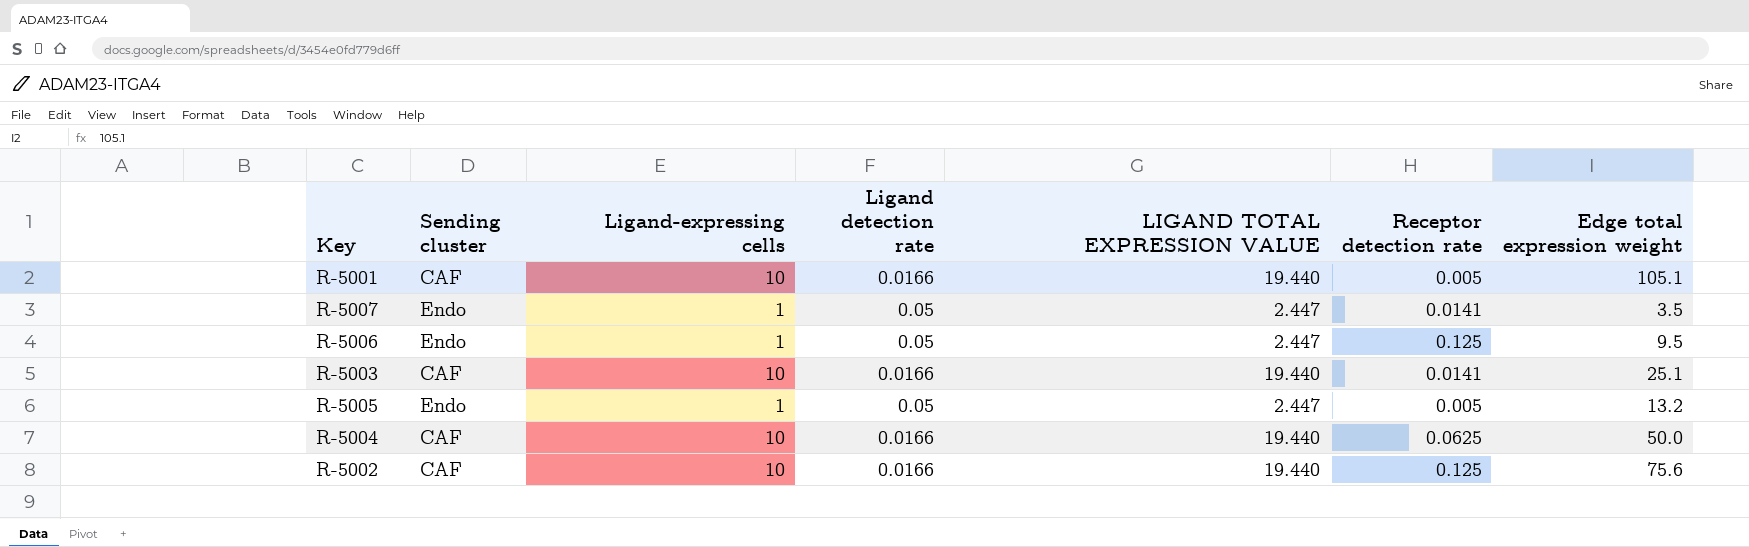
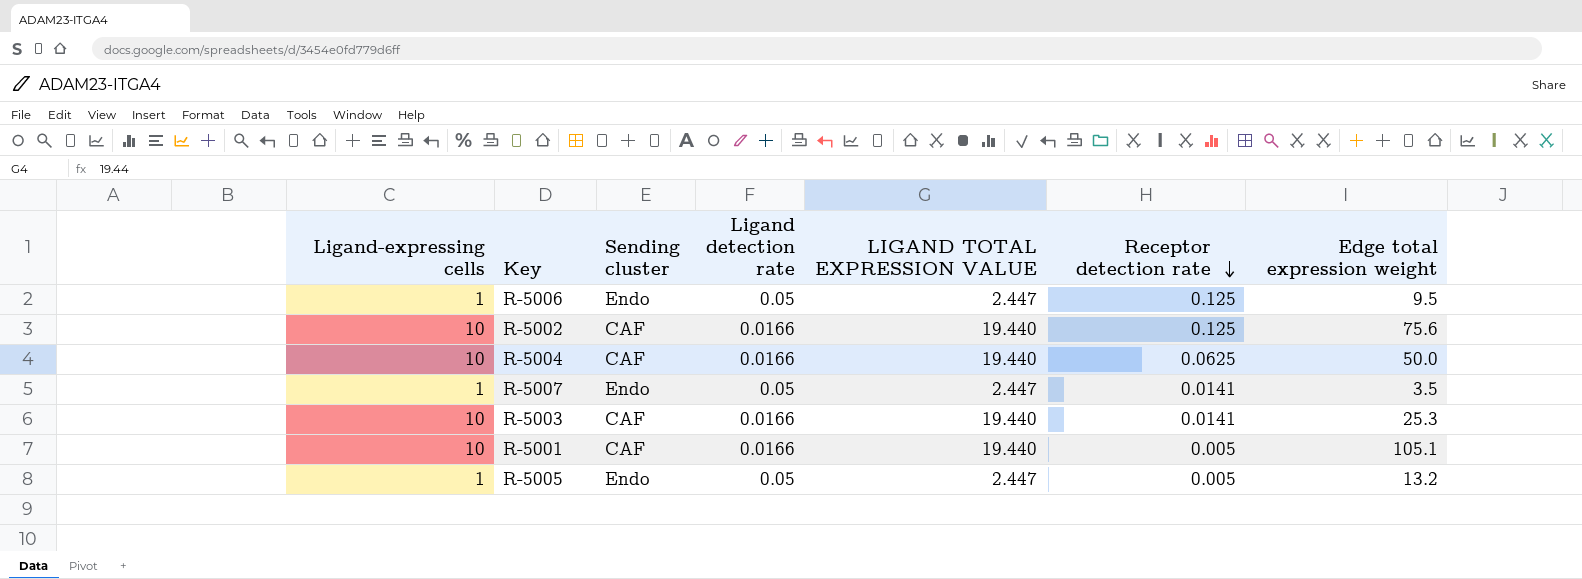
row order: none -> Receptor detection rate descending
column Ligand-expressing cells | position: 3 -> 1
R-5003 | Edge total expression weight: 25.1 -> 25.3

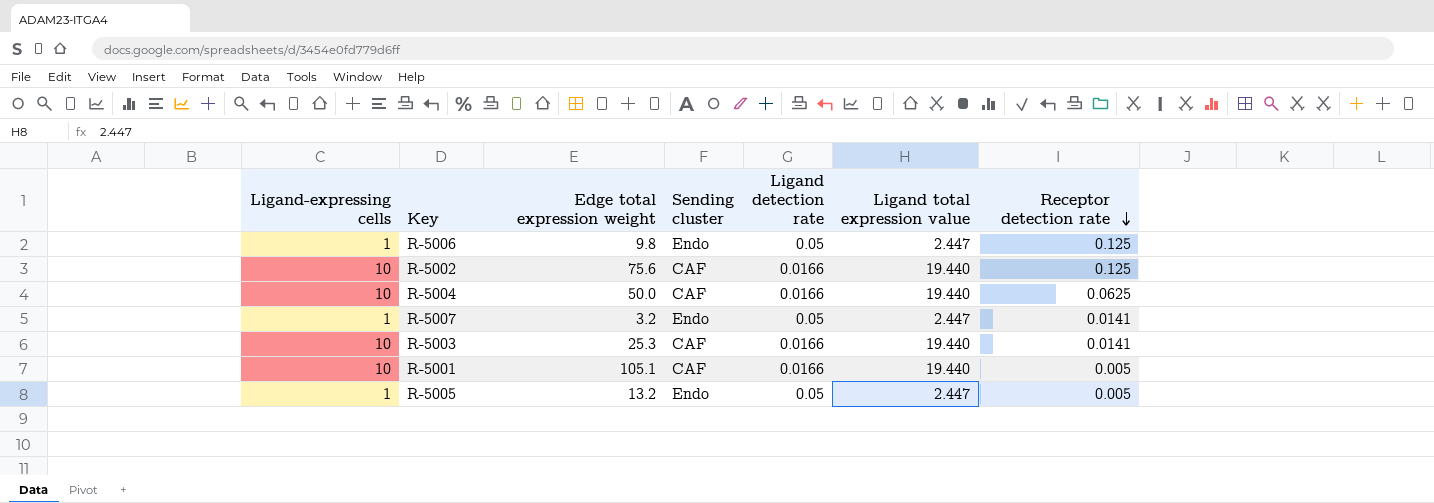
column Edge total expression weight | position: 7 -> 3
column name: LIGAND TOTAL EXPRESSION VALUE -> Ligand total expression value
R-5006 | Edge total expression weight: 9.5 -> 9.8
R-5007 | Edge total expression weight: 3.5 -> 3.2

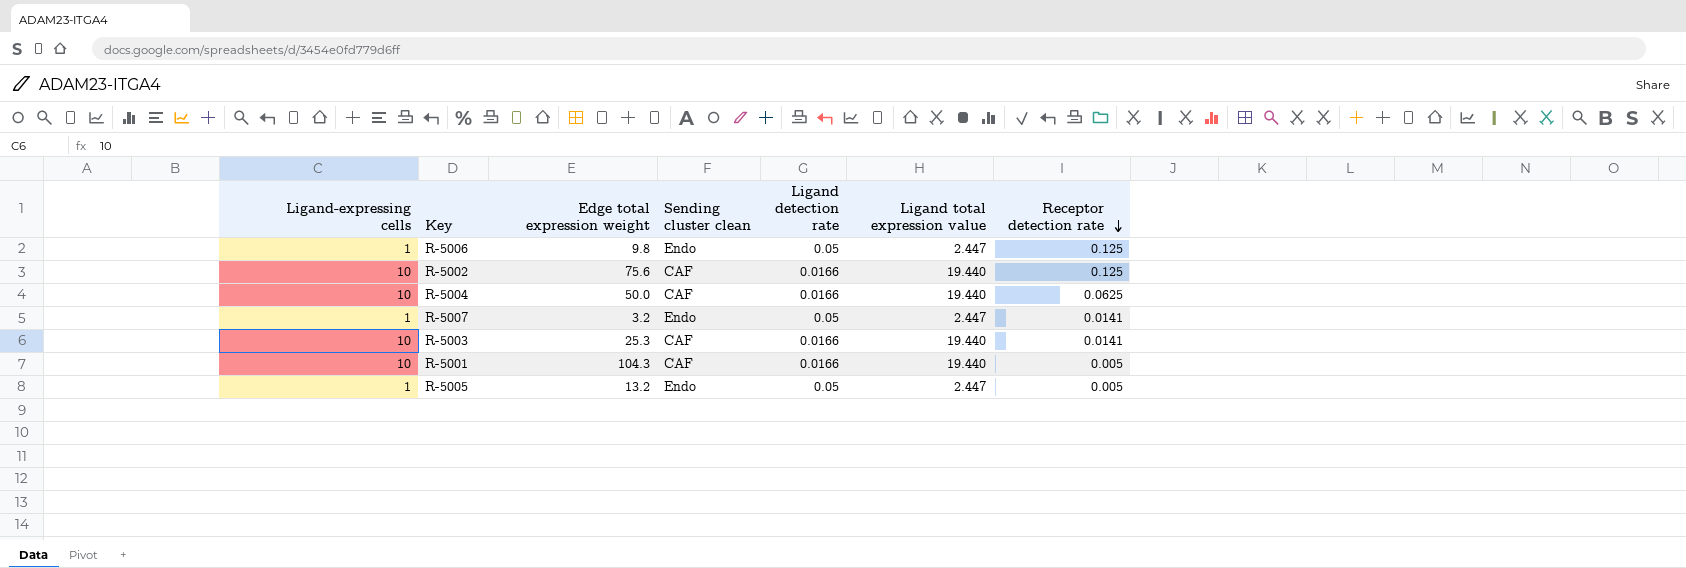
column name: Sending cluster -> Sending cluster clean
R-5001 | Edge total expression weight: 105.1 -> 104.3

